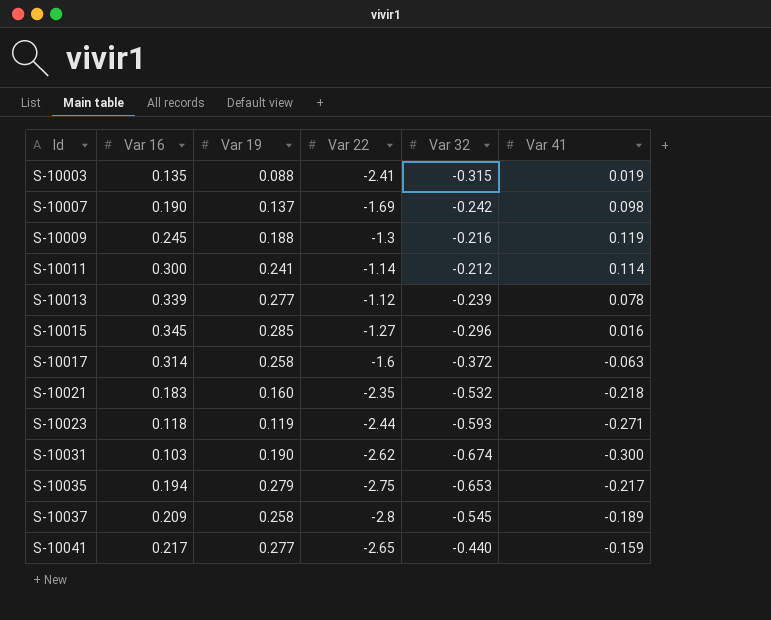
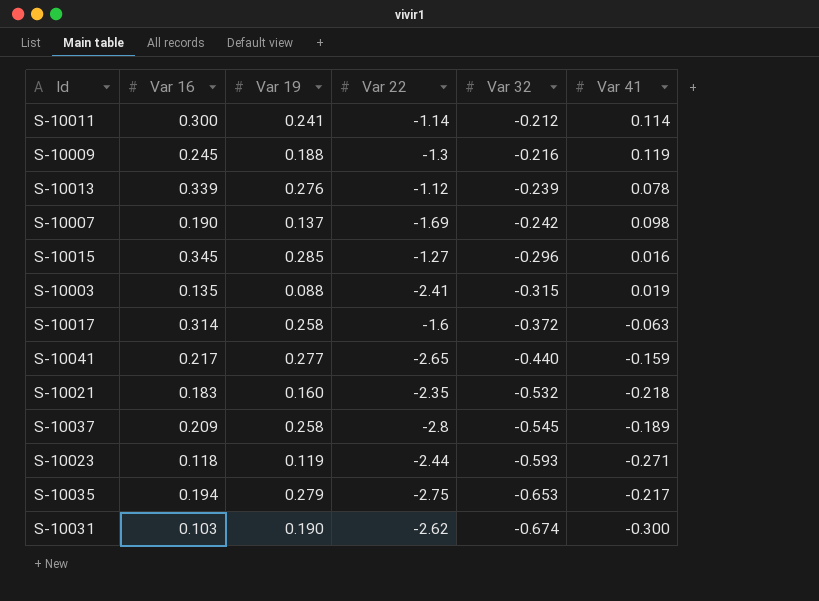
row order: Id ascending -> Var 32 descending
S-10013 | Var 19: 0.277 -> 0.276

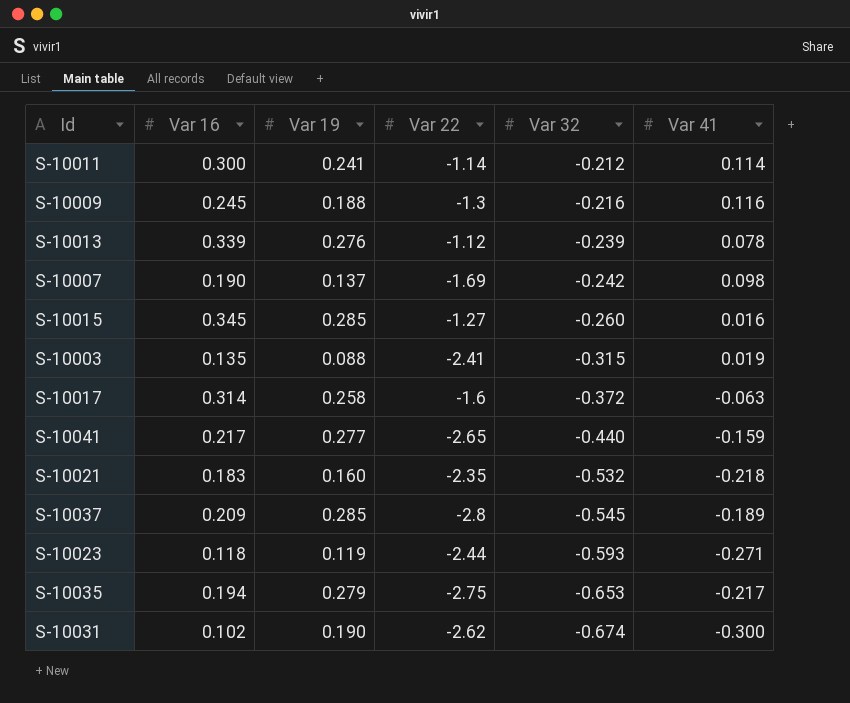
S-10009 | Var 41: 0.119 -> 0.116
S-10015 | Var 32: -0.296 -> -0.260
S-10037 | Var 19: 0.258 -> 0.285
S-10031 | Var 16: 0.103 -> 0.102

